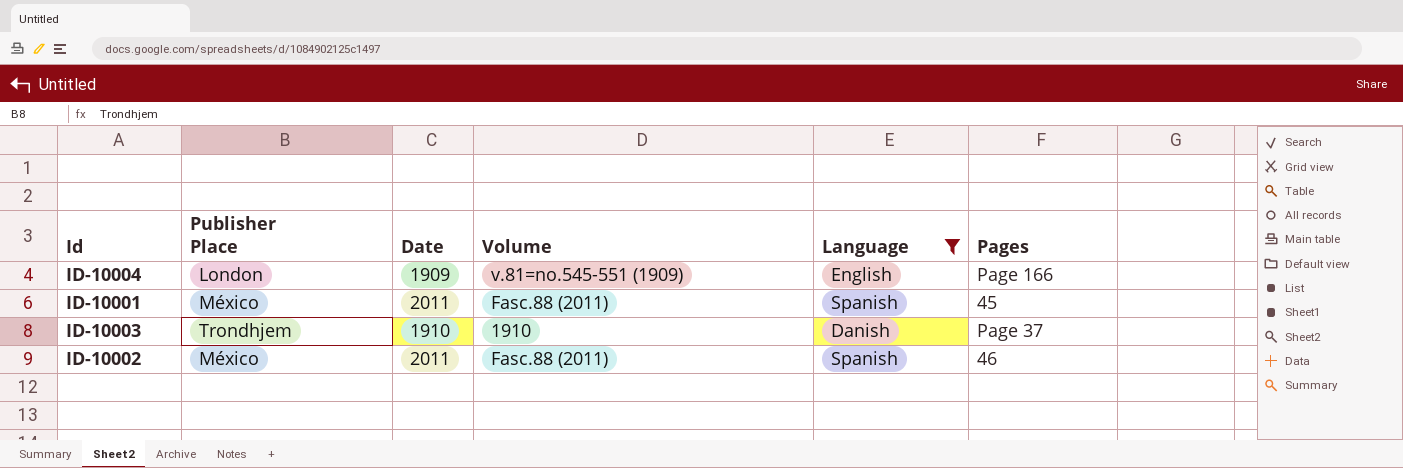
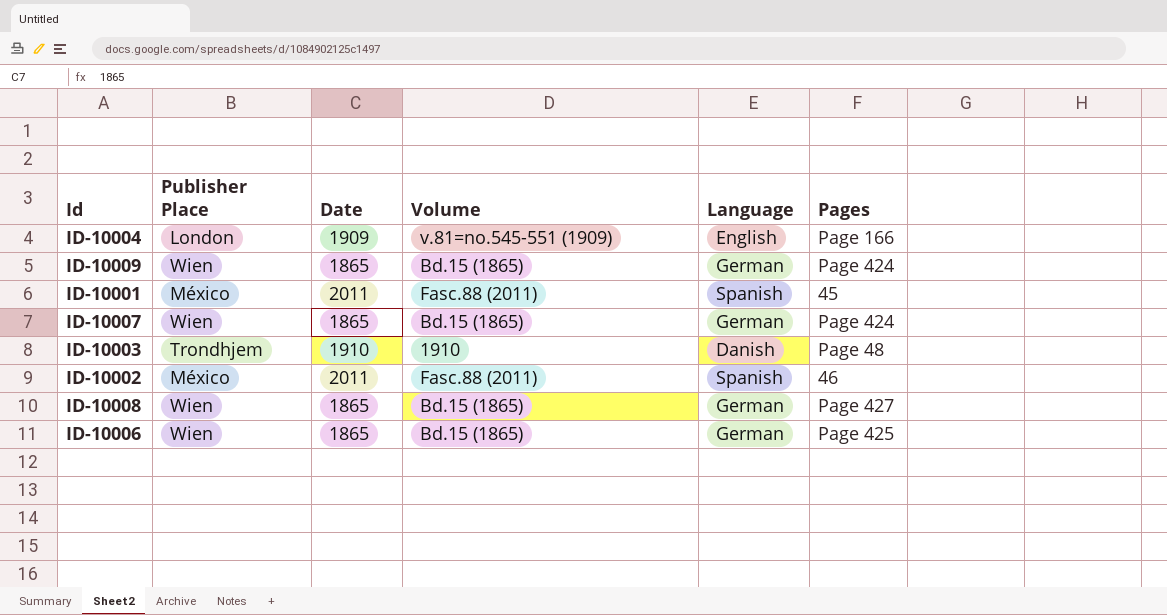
filter: Language != German -> none
ID-10003 | Pages: Page 37 -> Page 48

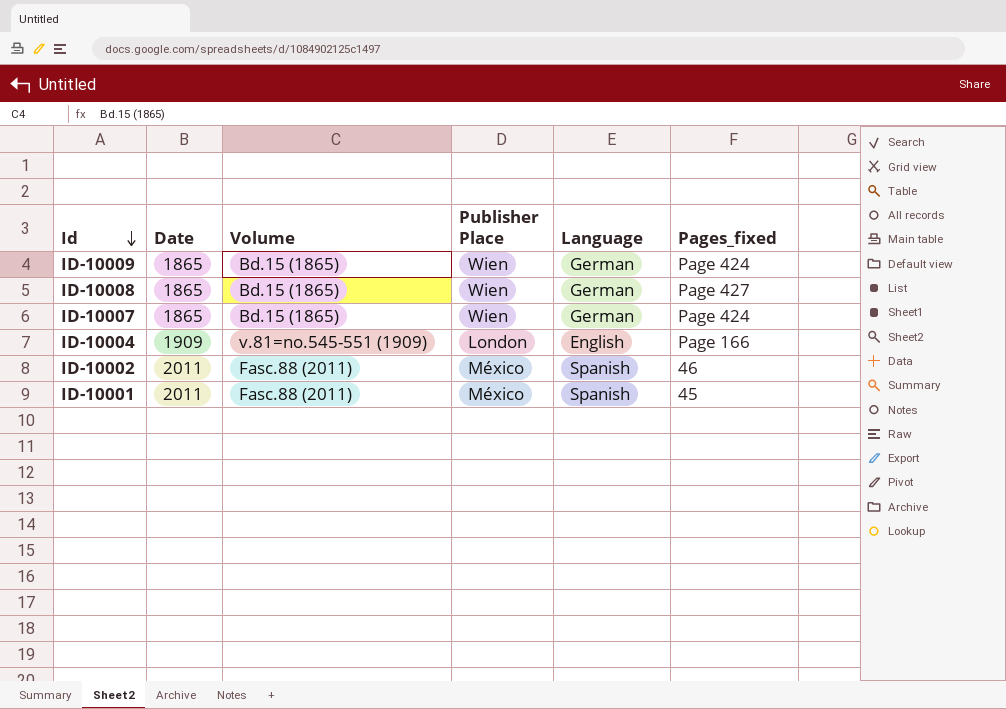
row order: none -> Id descending
column Publisher Place | position: 2 -> 4
column name: Pages -> Pages_fixed
row ID-10003: Trondhjem | 1910 | 1910 | Danish | Page 48 -> none
row ID-10006: Wien | 1865 | Bd.15 (1865) | German | Page 425 -> none

